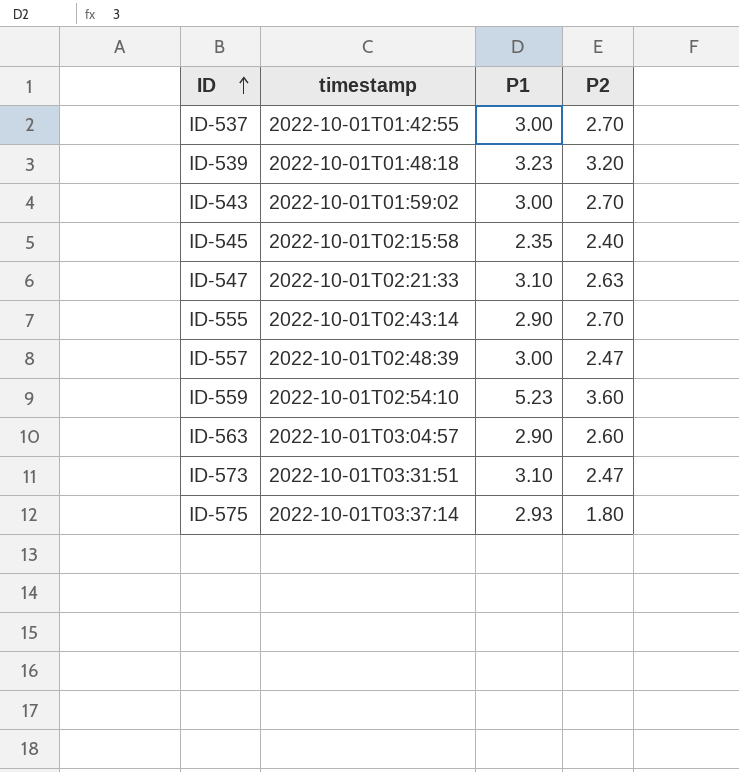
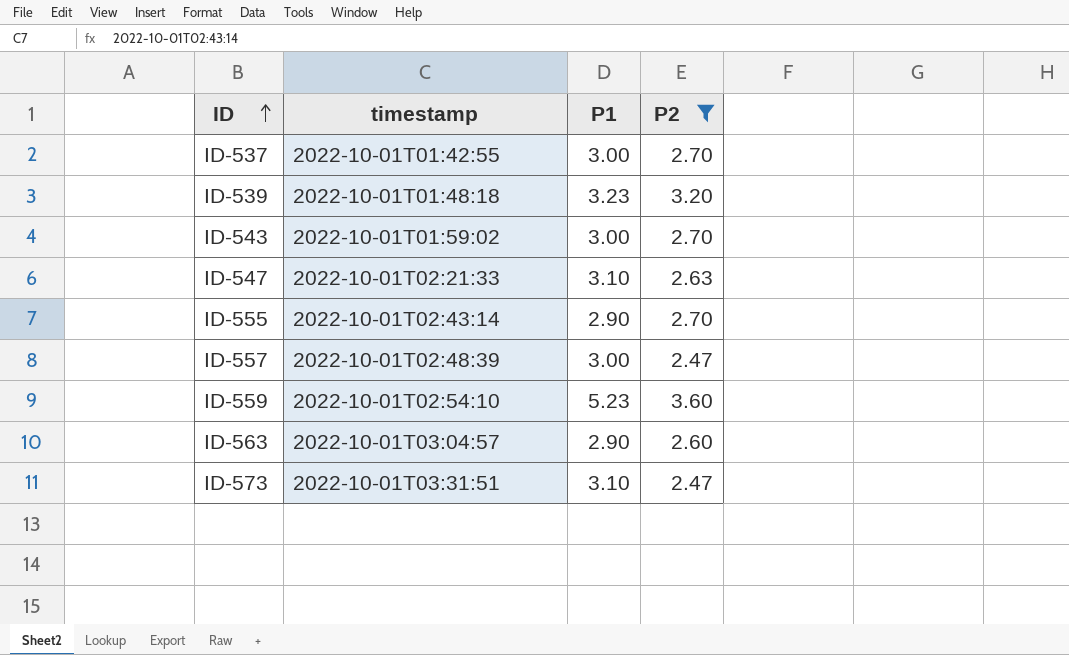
filter: none -> P2 >= 2.47

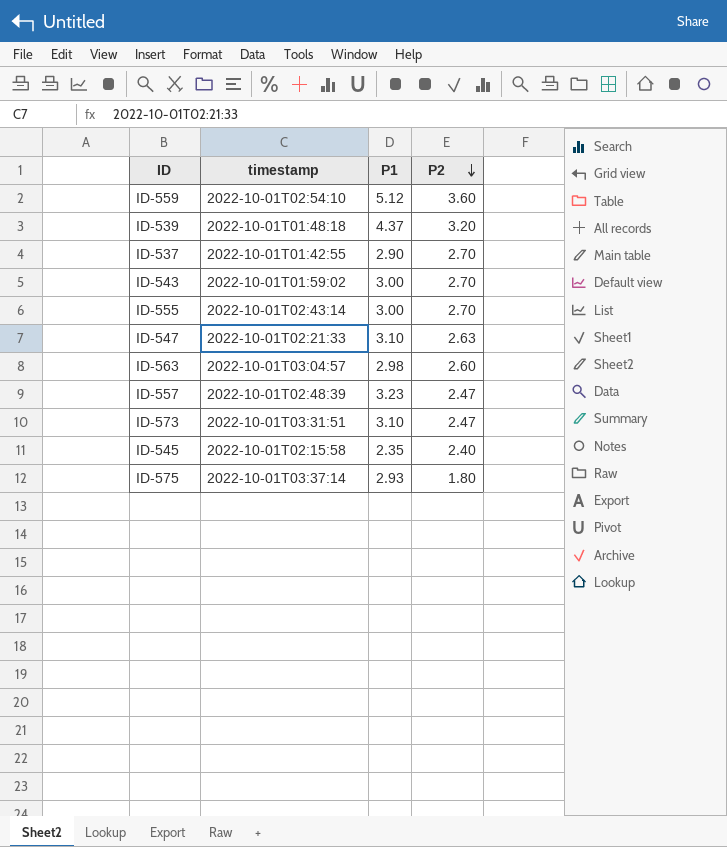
filter: P2 >= 2.47 -> none
row order: ID ascending -> P2 descending
ID-559 | P1: 5.23 -> 5.12
ID-539 | P1: 3.23 -> 4.37
ID-537 | P1: 3.00 -> 2.90
ID-555 | P1: 2.90 -> 3.00
ID-563 | P1: 2.90 -> 2.98
ID-557 | P1: 3.00 -> 3.23

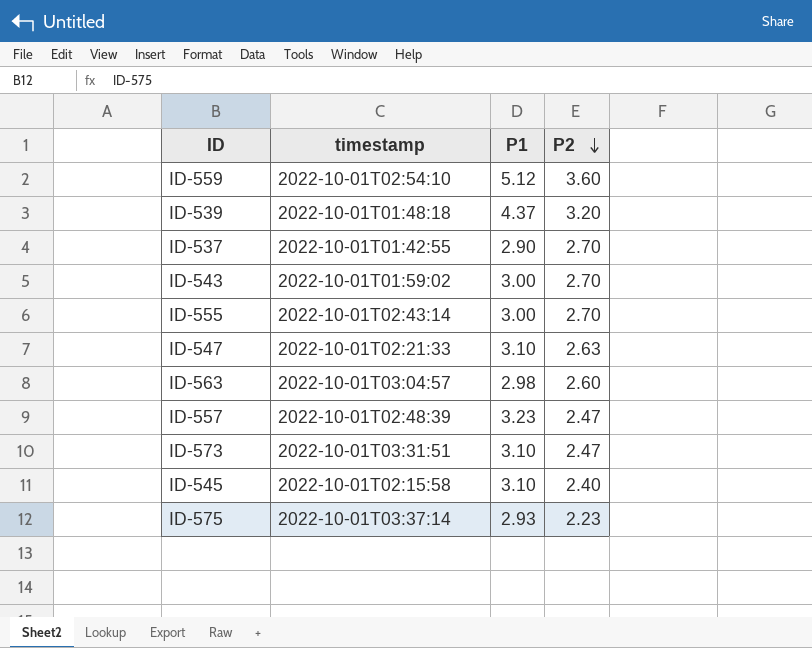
ID-545 | P1: 2.35 -> 3.10
ID-575 | P2: 1.80 -> 2.23

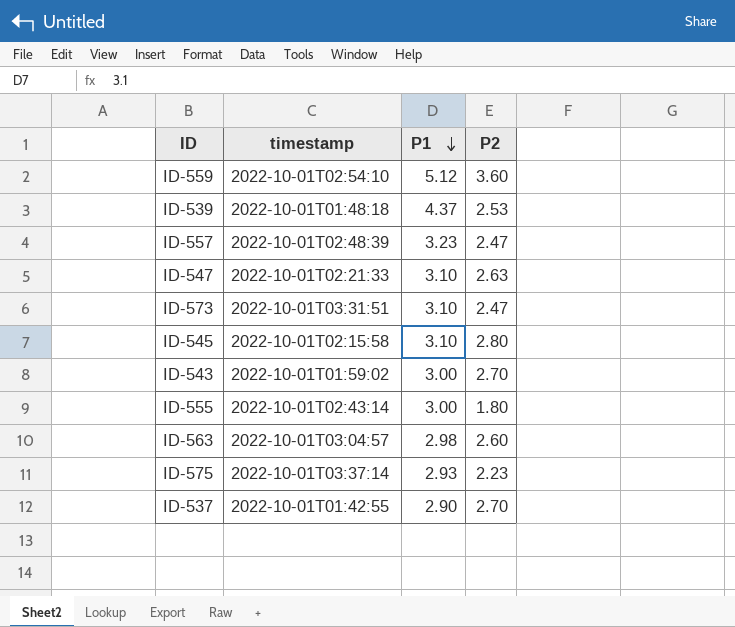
row order: P2 descending -> P1 descending
ID-539 | P2: 3.20 -> 2.53
ID-545 | P2: 2.40 -> 2.80
ID-555 | P2: 2.70 -> 1.80

